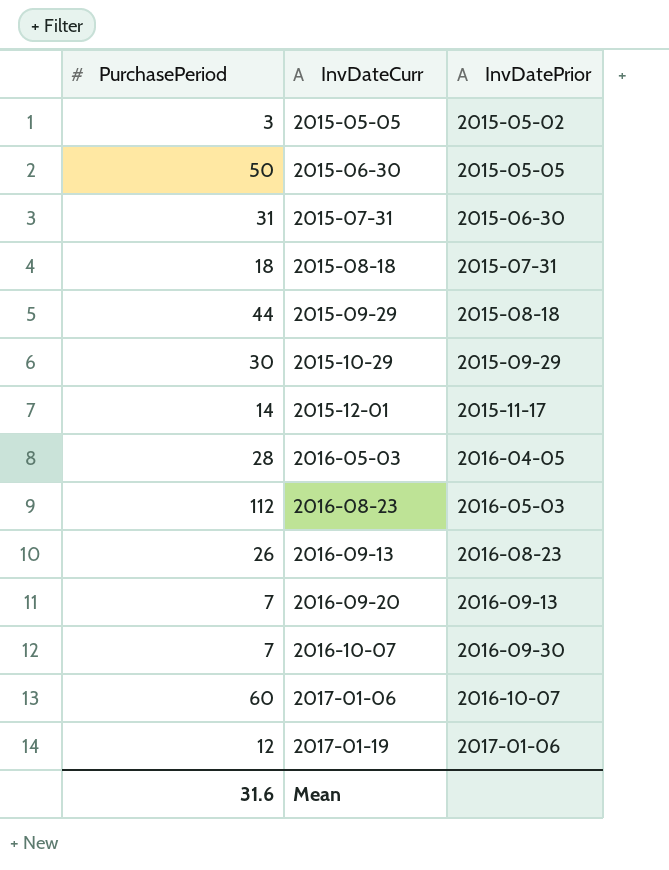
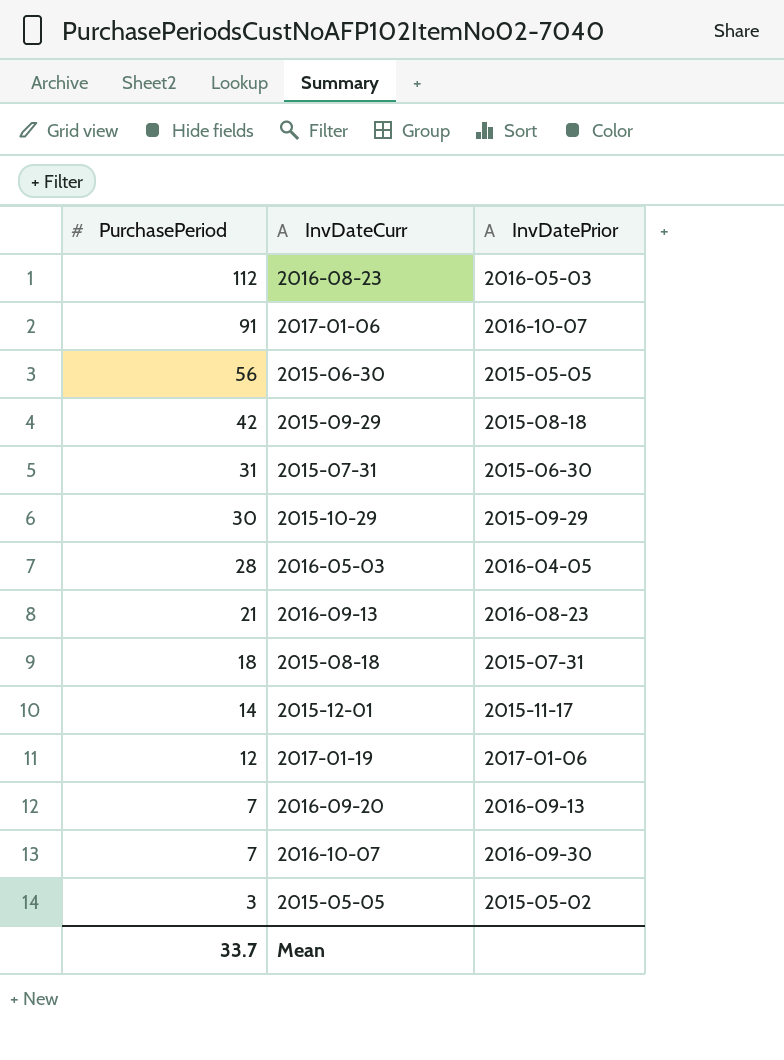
row order: InvDateCurr ascending -> PurchasePeriod descending
2017-01-06 | PurchasePeriod: 60 -> 91
2015-06-30 | PurchasePeriod: 50 -> 56
2015-09-29 | PurchasePeriod: 44 -> 42
2016-09-13 | PurchasePeriod: 26 -> 21
Mean | PurchasePeriod: 31.6 -> 33.7

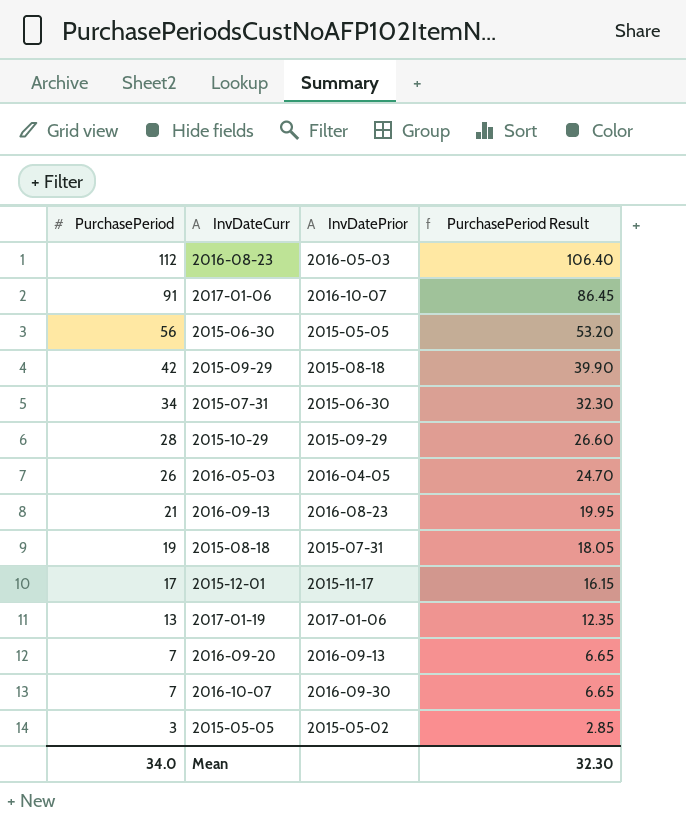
column PurchasePeriod Result | formula: none -> [PurchasePeriod] * 0.95
2015-07-31 | PurchasePeriod: 31 -> 34
2015-10-29 | PurchasePeriod: 30 -> 28
2016-05-03 | PurchasePeriod: 28 -> 26
2015-08-18 | PurchasePeriod: 18 -> 19
2015-12-01 | PurchasePeriod: 14 -> 17
2017-01-19 | PurchasePeriod: 12 -> 13
Mean | PurchasePeriod: 33.7 -> 34.0

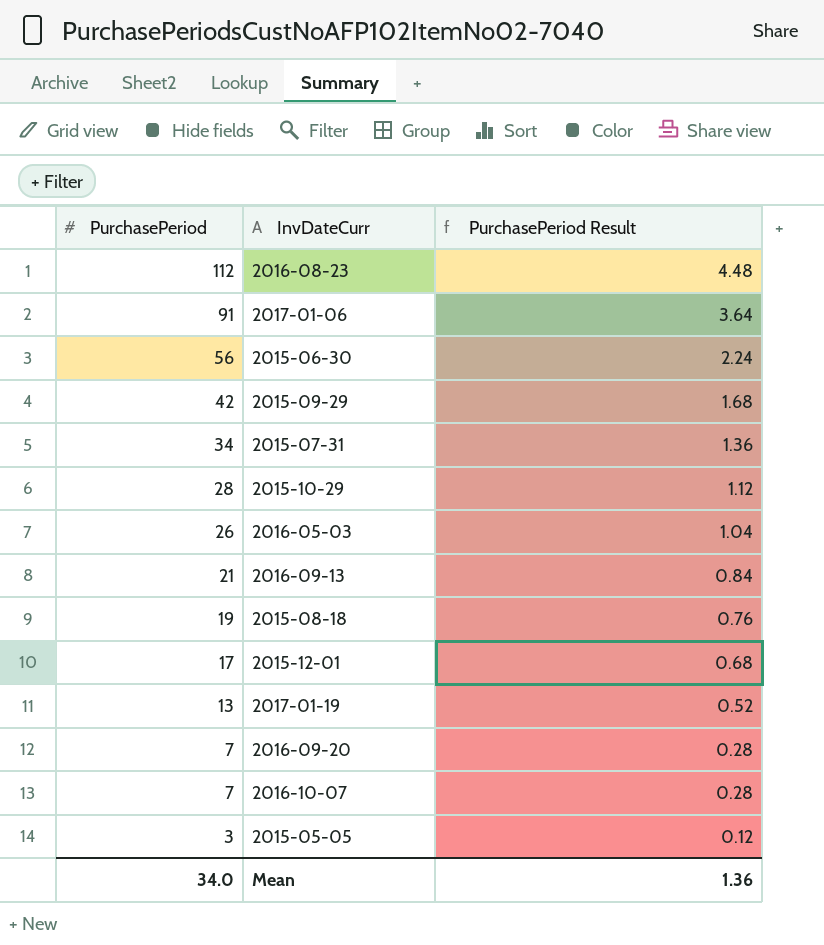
column InvDatePrior | position: 3 -> none
column PurchasePeriod Result | formula: [PurchasePeriod] * 0.95 -> [PurchasePeriod] * 0.04
Mean | PurchasePeriod Result: 32.30 -> 1.36

